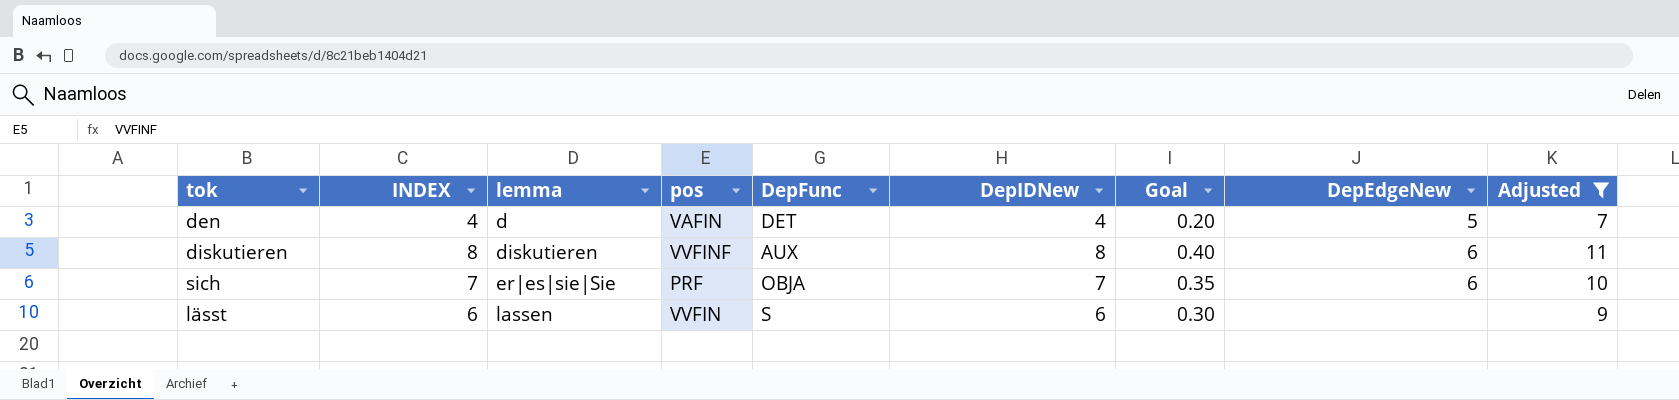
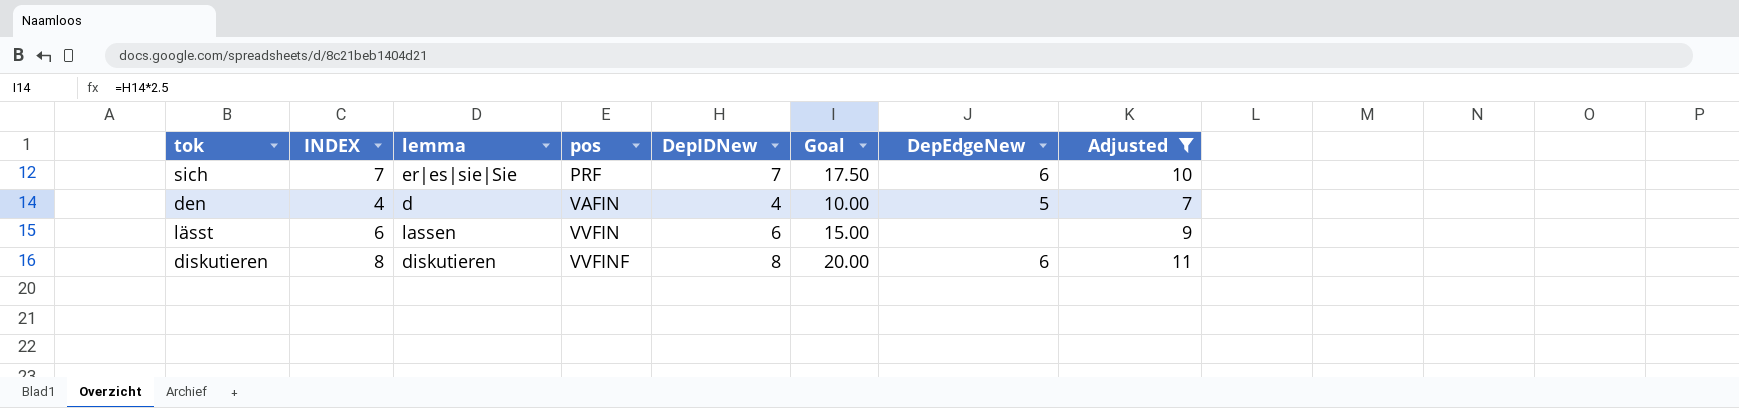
row order: lemma ascending -> pos ascending
column DepFunc | position: 5 -> none
column Goal | formula: [DepIDNew] * 0.05 -> [DepIDNew] * 2.5

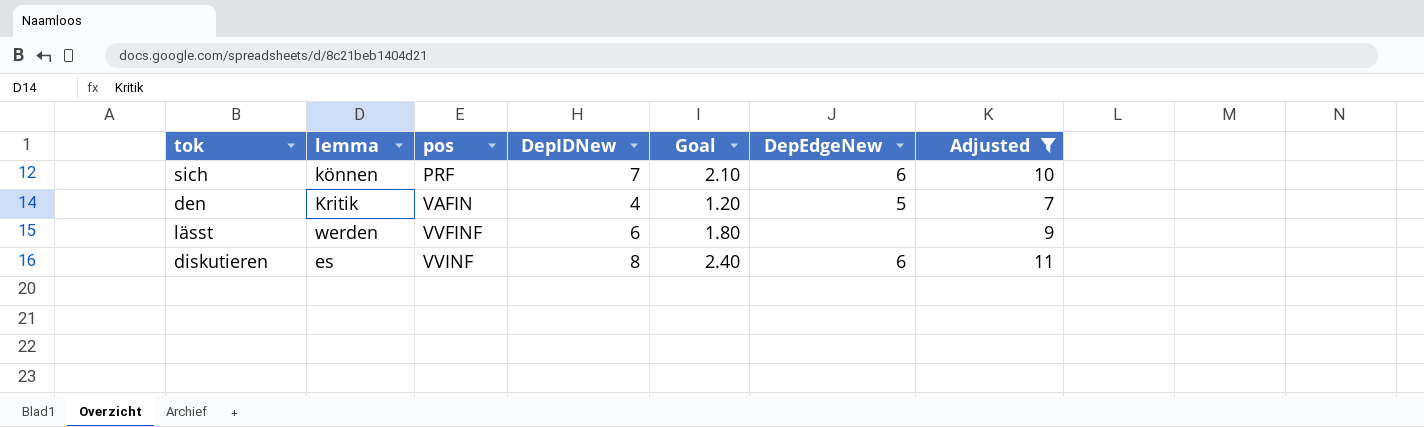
column INDEX | position: 2 -> none
column Goal | formula: [DepIDNew] * 2.5 -> [DepIDNew] * 0.3
sich | lemma: er|es|sie|Sie -> können
den | lemma: d -> Kritik
lässt | lemma: lassen -> werden
lässt | pos: VVFIN -> VVFINF
diskutieren | lemma: diskutieren -> es
diskutieren | pos: VVFINF -> VVINF

